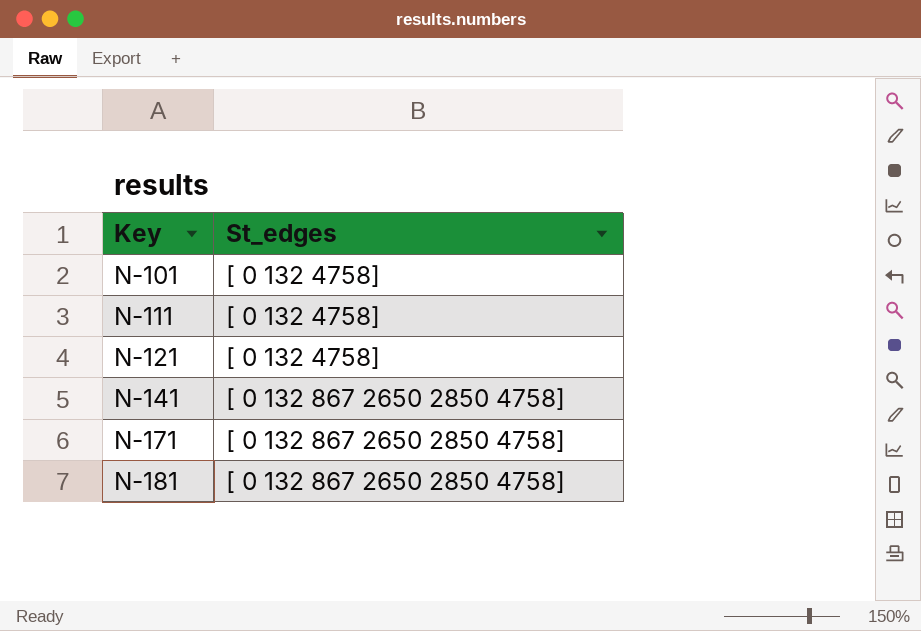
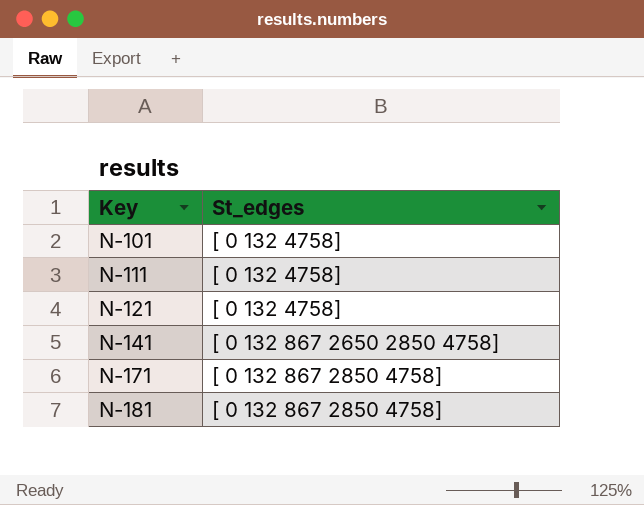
N-171 | St_edges: [ 0 132 867 2650 2850 4758] -> [ 0 132 867 2850 4758]
N-181 | St_edges: [ 0 132 867 2650 2850 4758] -> [ 0 132 867 2850 4758]

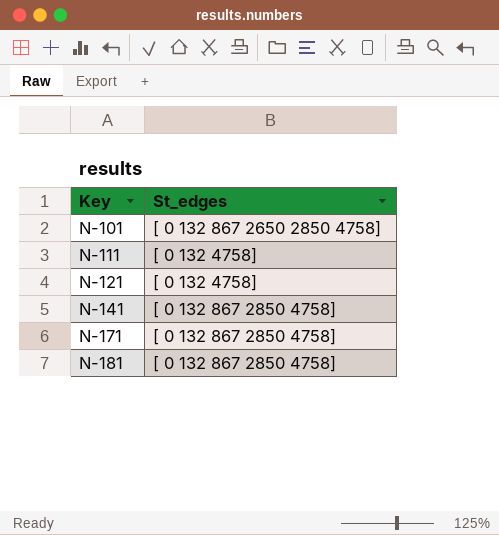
N-101 | St_edges: [ 0 132 4758] -> [ 0 132 867 2650 2850 4758]
N-141 | St_edges: [ 0 132 867 2650 2850 4758] -> [ 0 132 867 2850 4758]

